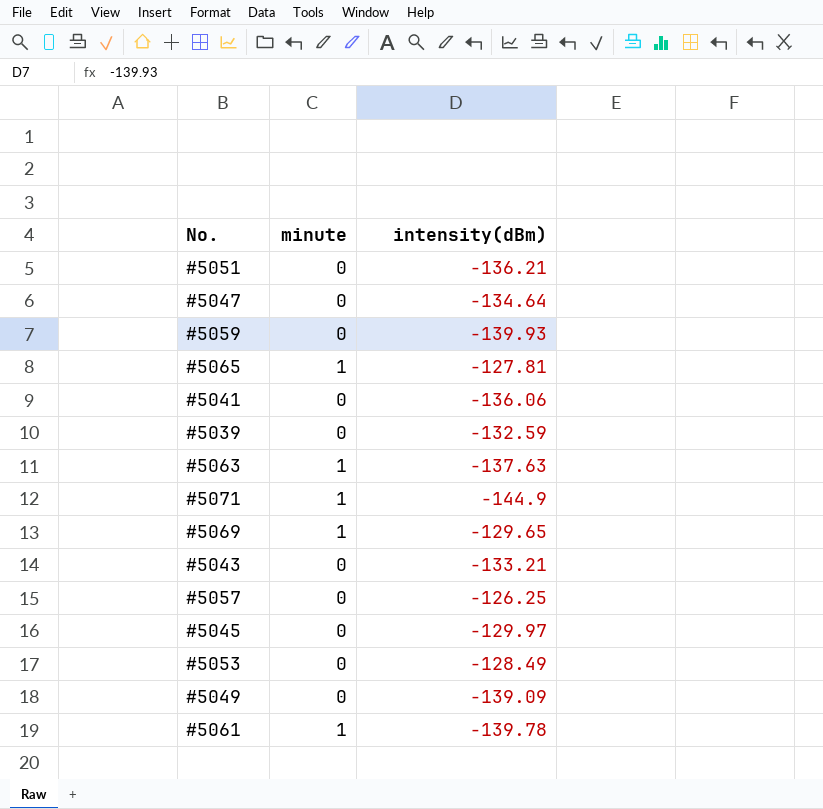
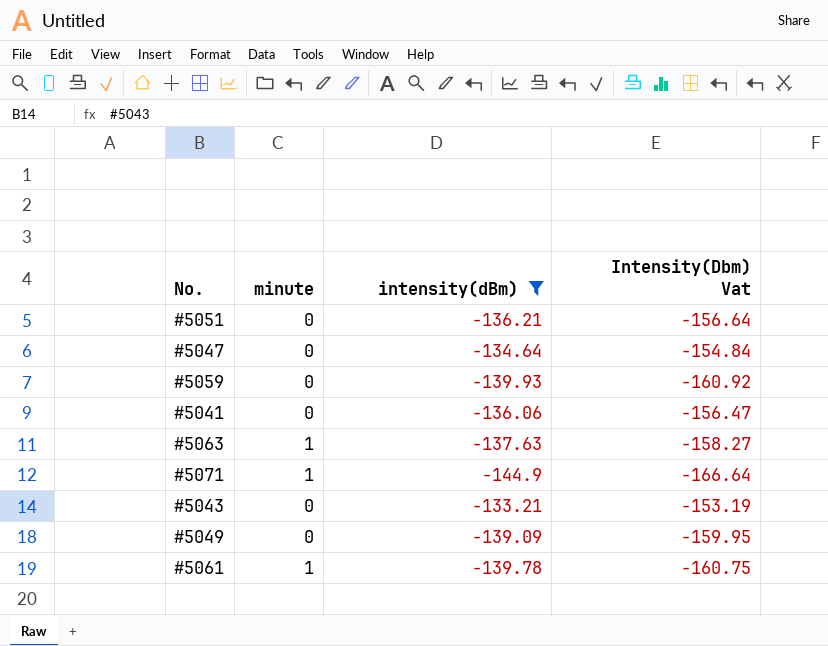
filter: none -> intensity(dBm) <= -133.21
column Intensity(Dbm) Vat | formula: none -> [intensity(dBm)] * 1.15

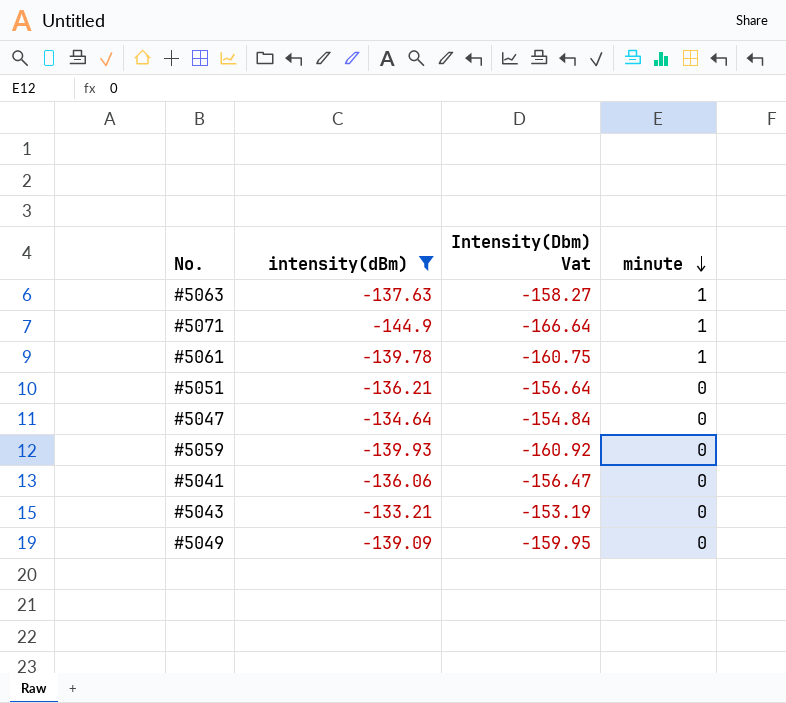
row order: none -> minute descending
column minute | position: 2 -> 4

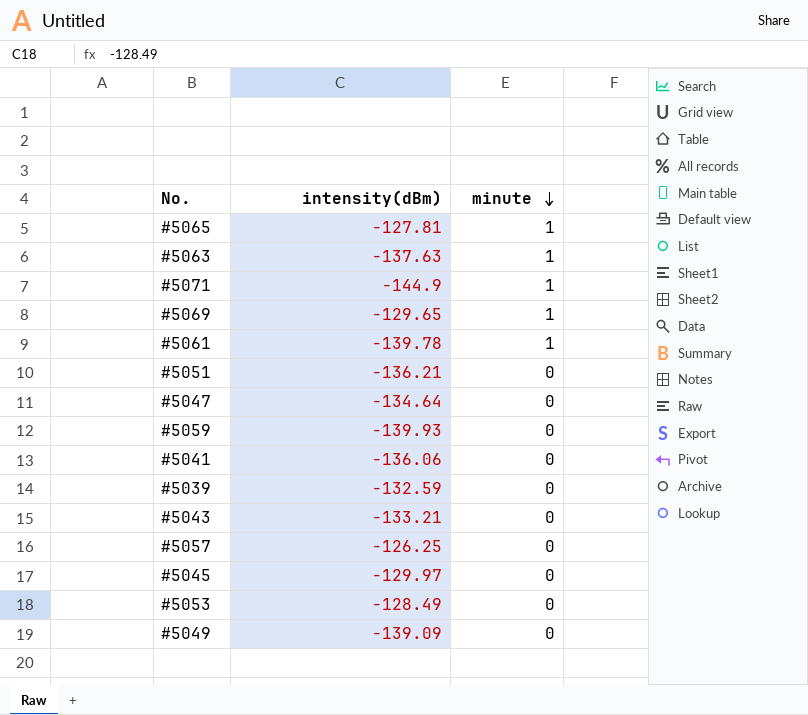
filter: intensity(dBm) <= -133.21 -> none
column Intensity(Dbm) Vat | formula: [intensity(dBm)] * 1.15 -> none

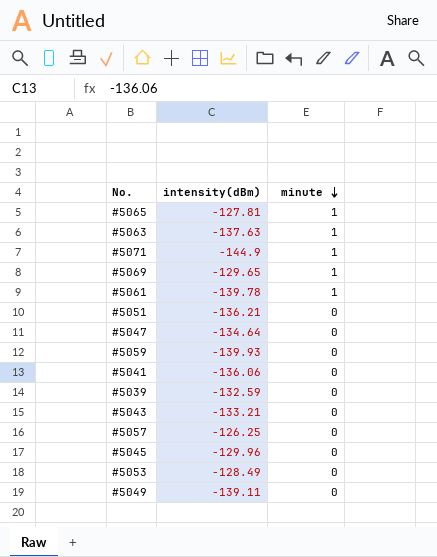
#5045 | intensity(dBm): -129.97 -> -129.96
#5049 | intensity(dBm): -139.09 -> -139.11

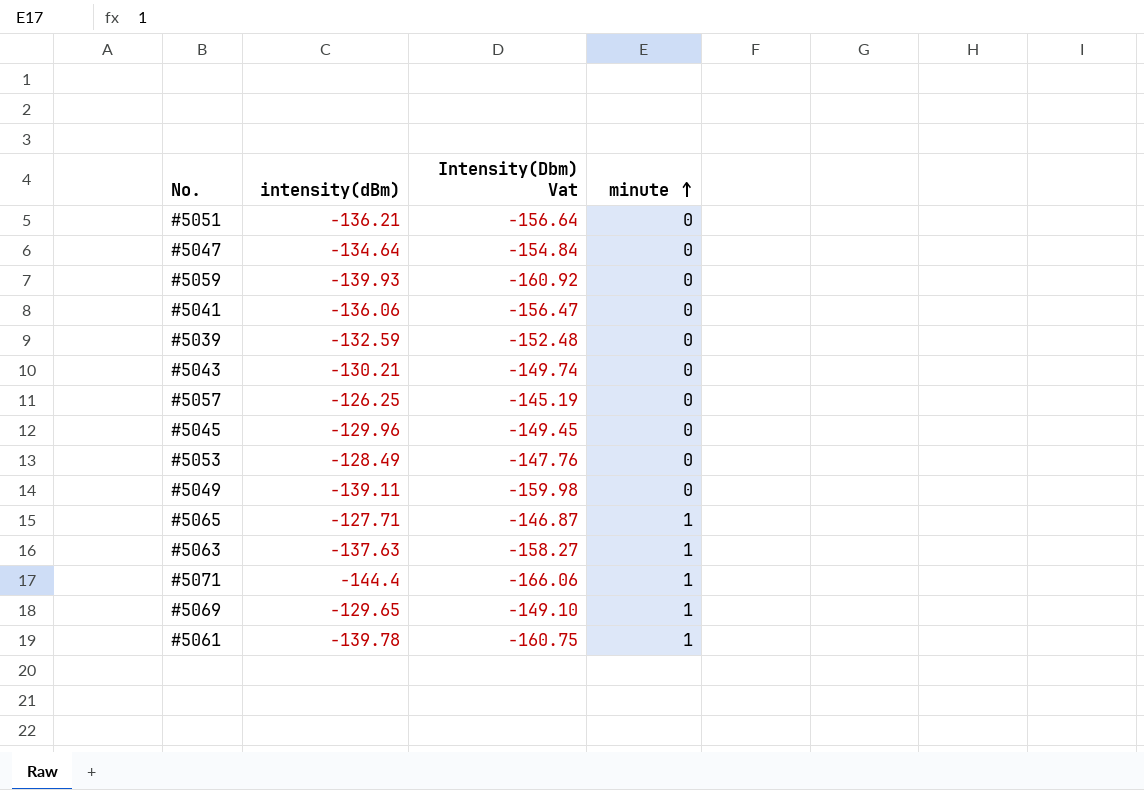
row order: minute descending -> minute ascending
column Intensity(Dbm) Vat | formula: none -> [intensity(dBm)] * 1.15
#5043 | intensity(dBm): -133.21 -> -130.21
#5065 | intensity(dBm): -127.81 -> -127.71
#5071 | intensity(dBm): -144.9 -> -144.4

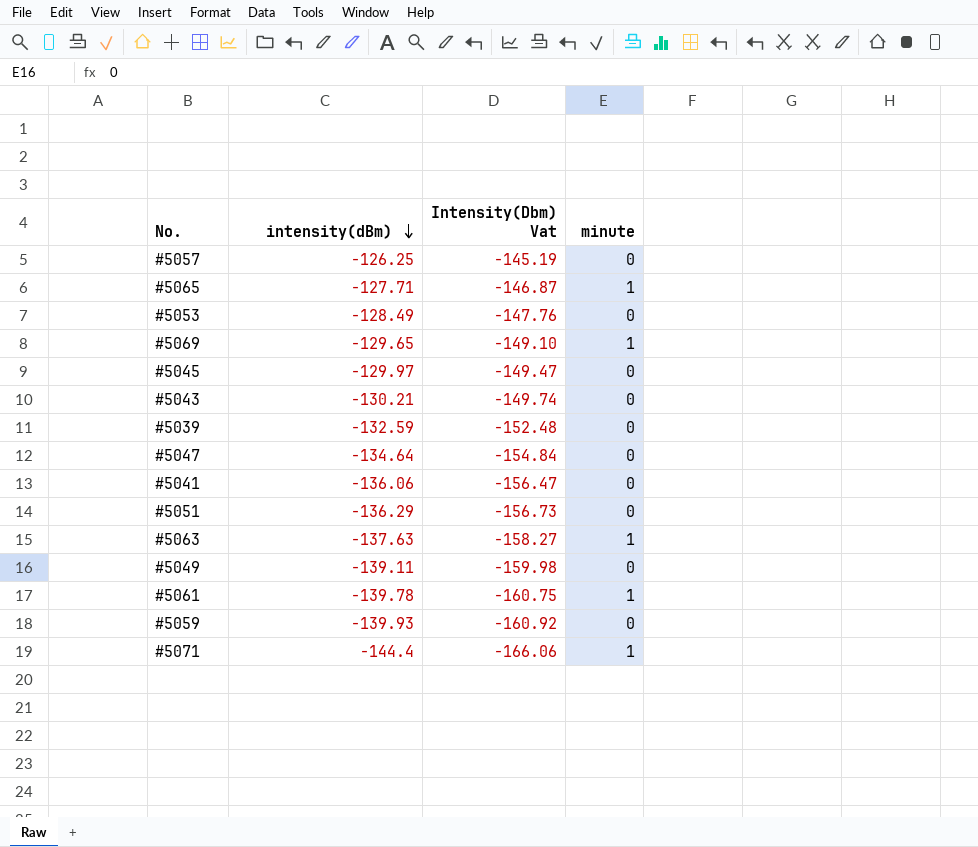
row order: minute ascending -> intensity(dBm) descending
#5045 | intensity(dBm): -129.96 -> -129.97
#5045 | Intensity(Dbm) Vat: -149.45 -> -149.47
#5051 | intensity(dBm): -136.21 -> -136.29
#5051 | Intensity(Dbm) Vat: -156.64 -> -156.73

